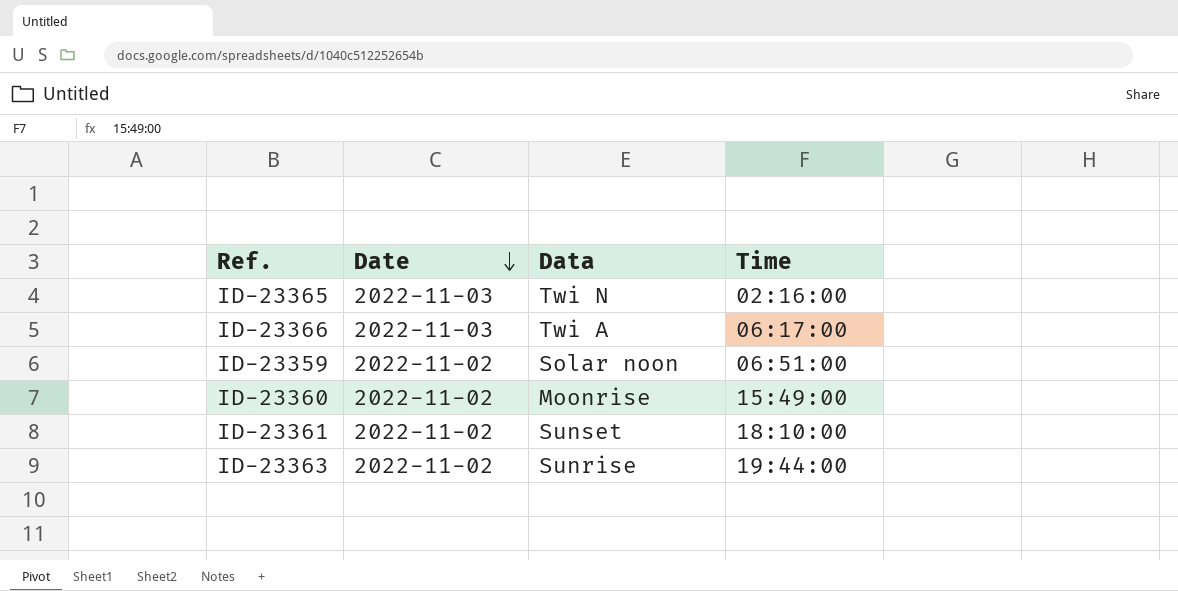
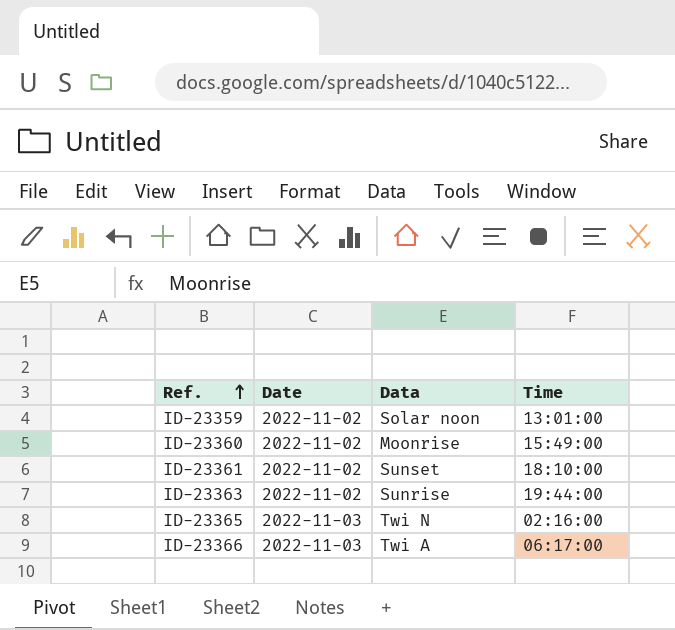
row order: Date descending -> Ref. ascending
ID-23359 | Time: 06:51:00 -> 13:01:00

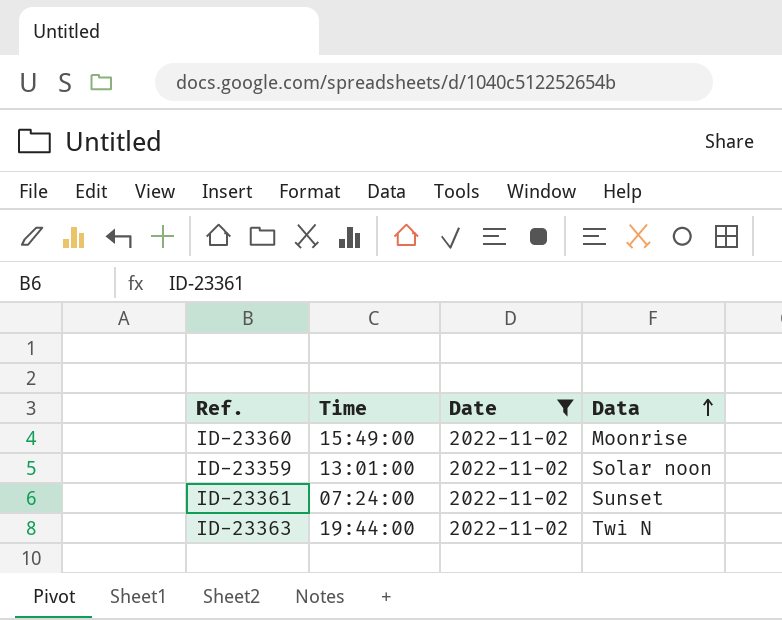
filter: none -> Date = 2022-11-02
row order: Ref. ascending -> Data ascending
column Time | position: 4 -> 2
ID-23361 | Time: 18:10:00 -> 07:24:00
ID-23363 | Data: Sunrise -> Twi N

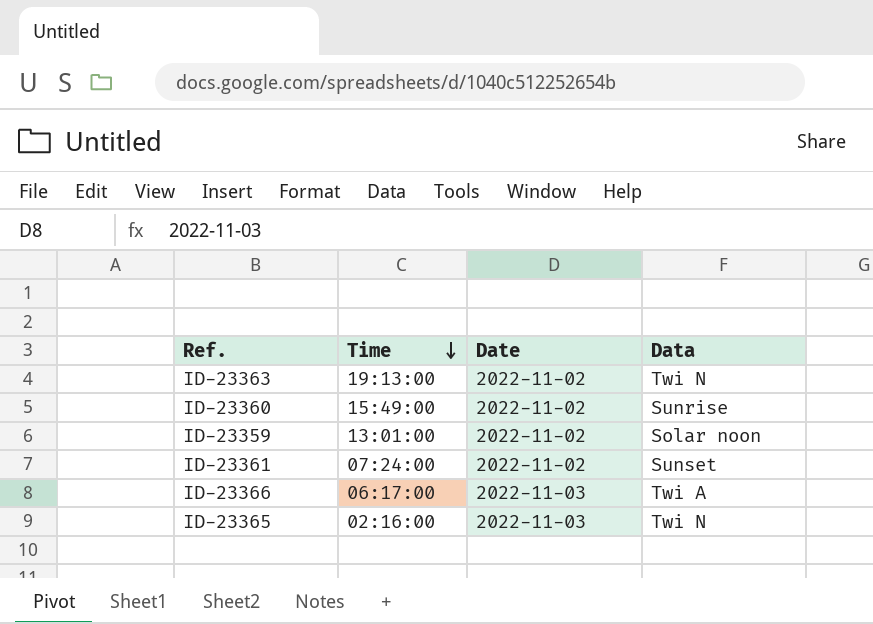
filter: Date = 2022-11-02 -> none
row order: Data ascending -> Time descending
ID-23363 | Time: 19:44:00 -> 19:13:00
ID-23360 | Data: Moonrise -> Sunrise

